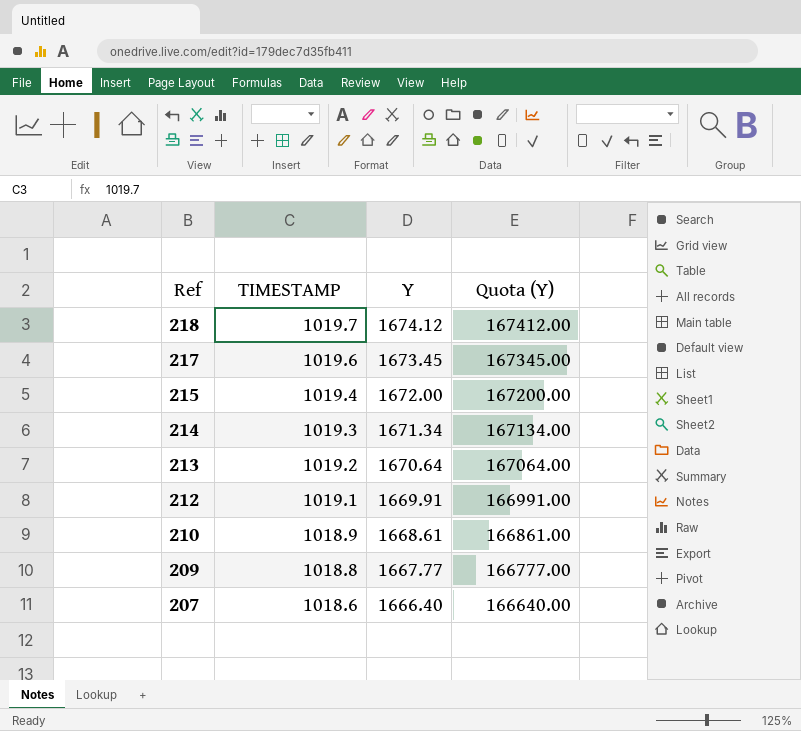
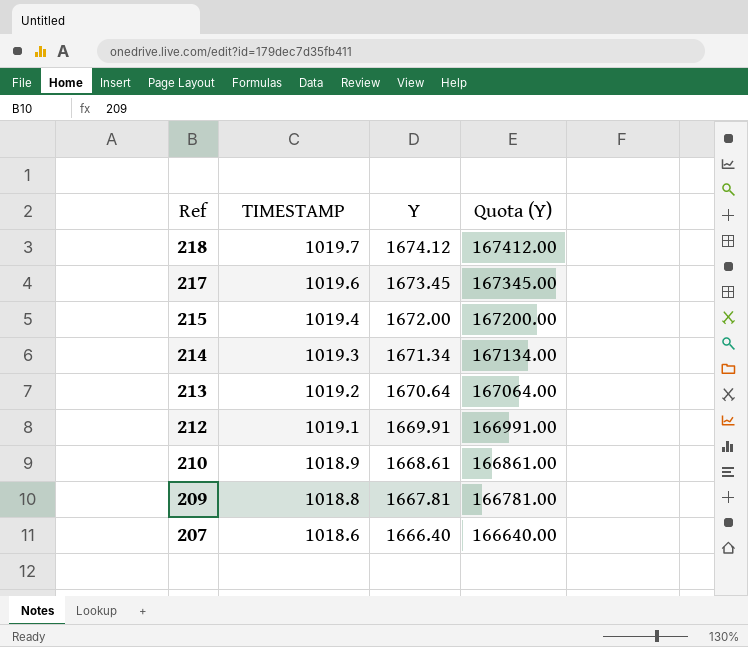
209 | Y: 1667.77 -> 1667.81
209 | Quota (Y): 166777.00 -> 166781.00

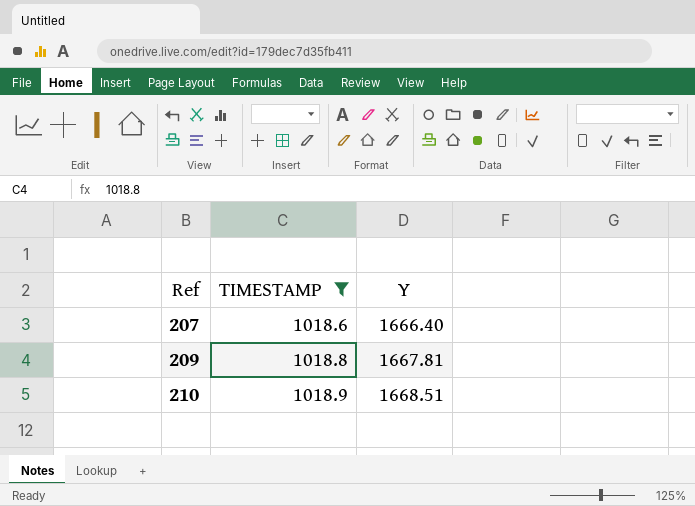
filter: none -> TIMESTAMP <= 1018.9
row order: Ref descending -> Ref ascending
column Quota (Y) | formula: [Y] * 100 -> none
210 | Y: 1668.61 -> 1668.51

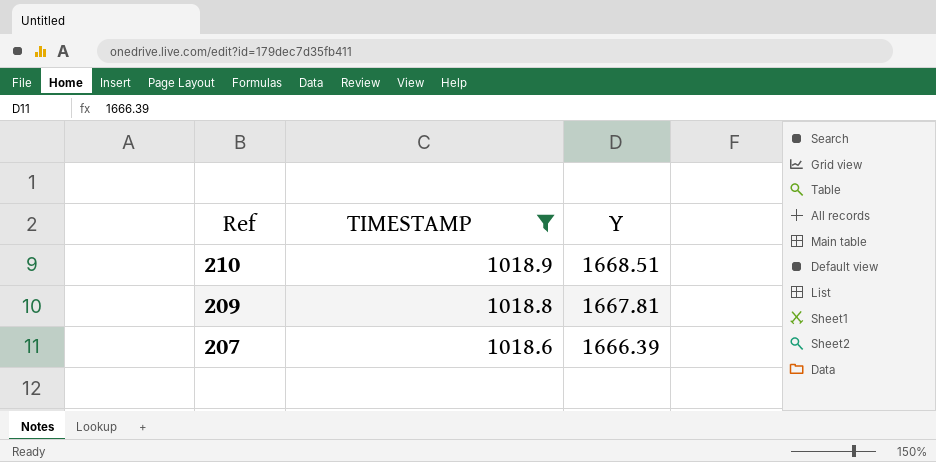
row order: Ref ascending -> Ref descending
207 | Y: 1666.40 -> 1666.39

